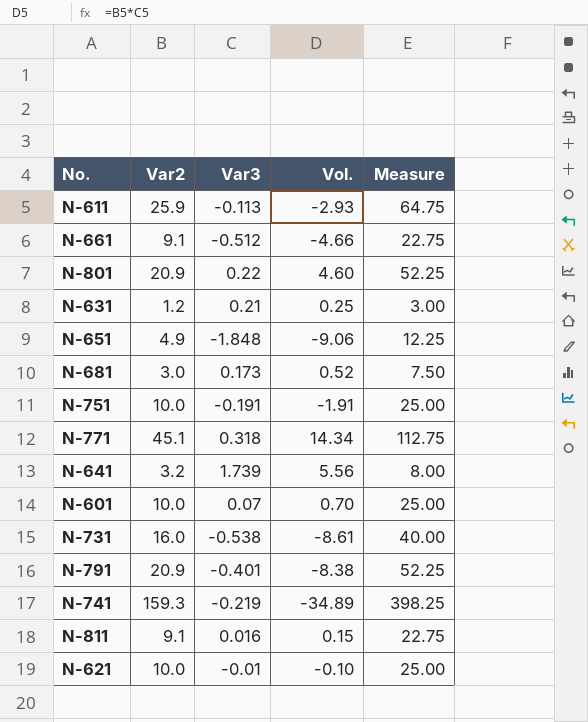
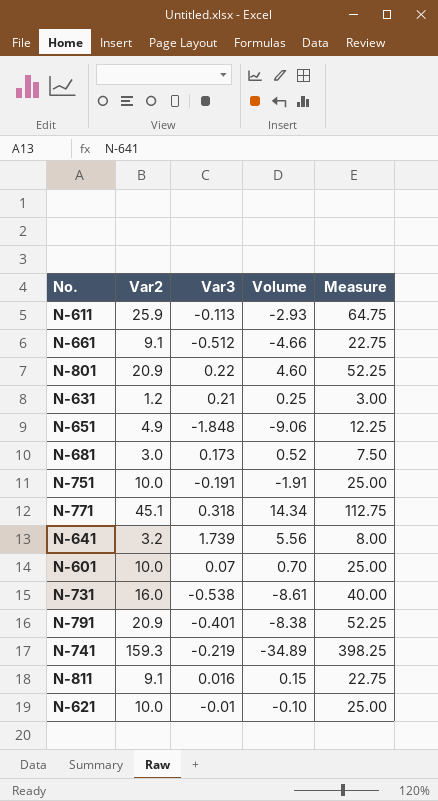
column name: Vol. -> Volume

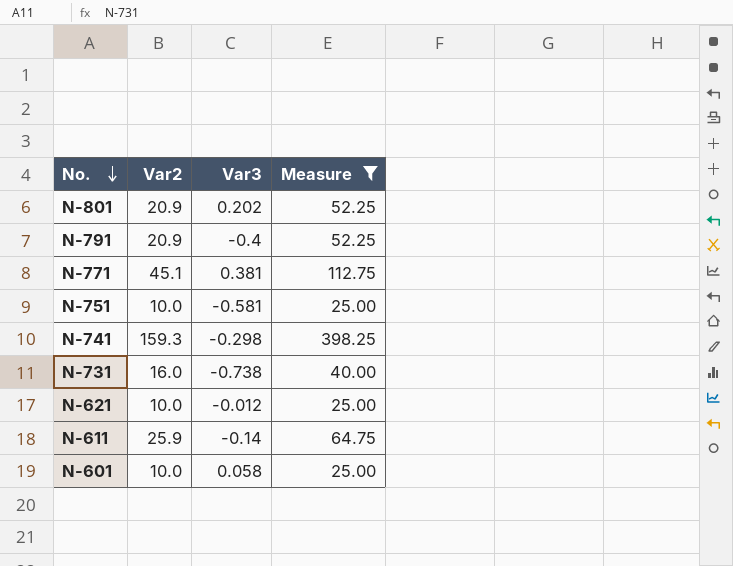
filter: none -> Measure >= 25.00
row order: none -> No. descending
column Volume | formula: [Var2] * [Var3] -> none
N-801 | Var3: 0.22 -> 0.202
N-791 | Var3: -0.401 -> -0.4
N-771 | Var3: 0.318 -> 0.381
N-751 | Var3: -0.191 -> -0.581
N-741 | Var3: -0.219 -> -0.298
N-731 | Var3: -0.538 -> -0.738
N-621 | Var3: -0.01 -> -0.012
N-611 | Var3: -0.113 -> -0.14
N-601 | Var3: 0.07 -> 0.058

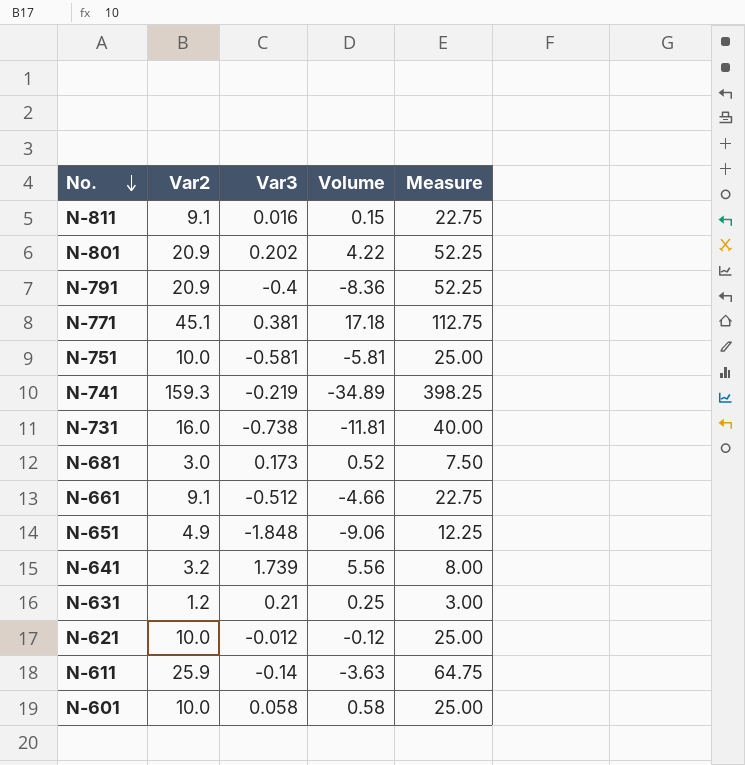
filter: Measure >= 25.00 -> none
column Volume | formula: none -> [Var2] * [Var3]
N-741 | Var3: -0.298 -> -0.219

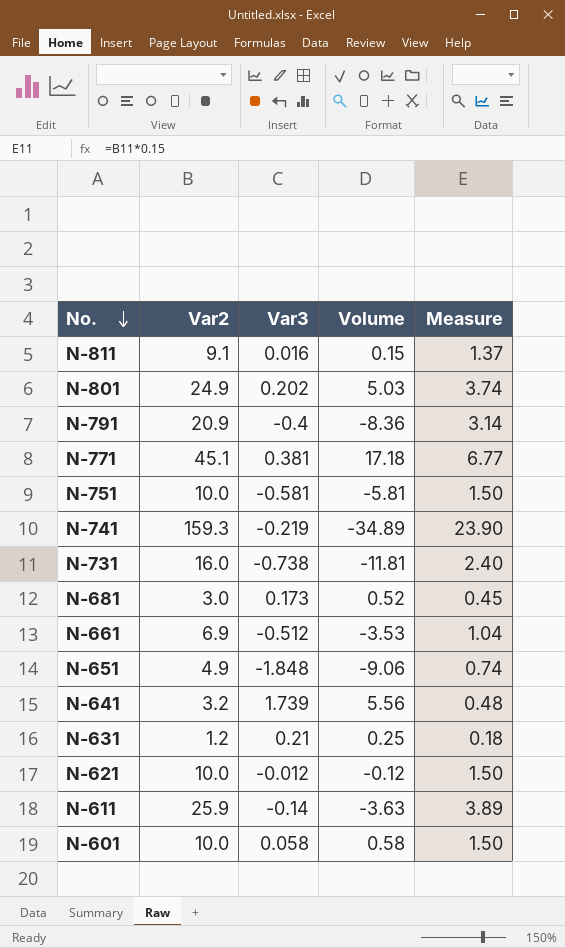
column Measure | formula: [Var2] * 2.5 -> [Var2] * 0.15
N-801 | Var2: 20.9 -> 24.9
N-801 | Volume: 4.22 -> 5.03
N-661 | Var2: 9.1 -> 6.9
N-661 | Volume: -4.66 -> -3.53

